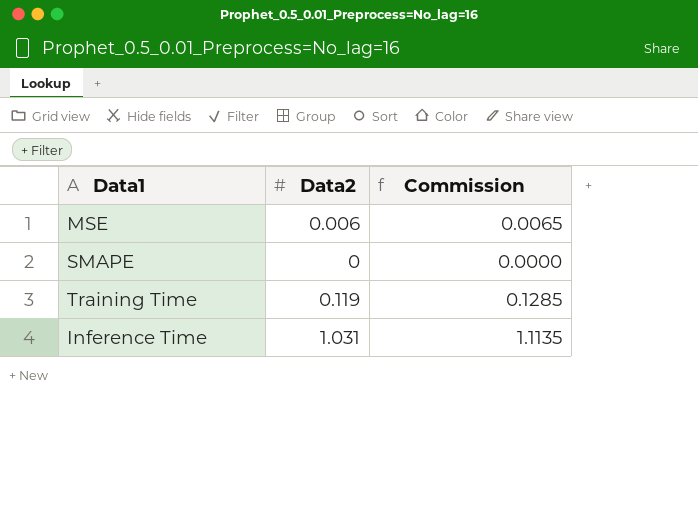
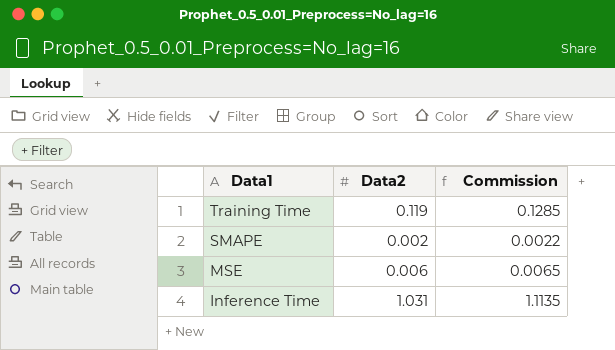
row order: none -> Data1 descending
SMAPE | Data2: 0 -> 0.002
SMAPE | Commission: 0.0000 -> 0.0022

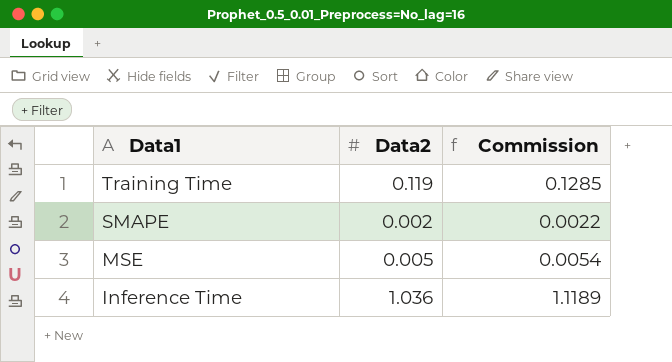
MSE | Data2: 0.006 -> 0.005
MSE | Commission: 0.0065 -> 0.0054
Inference Time | Data2: 1.031 -> 1.036
Inference Time | Commission: 1.1135 -> 1.1189

